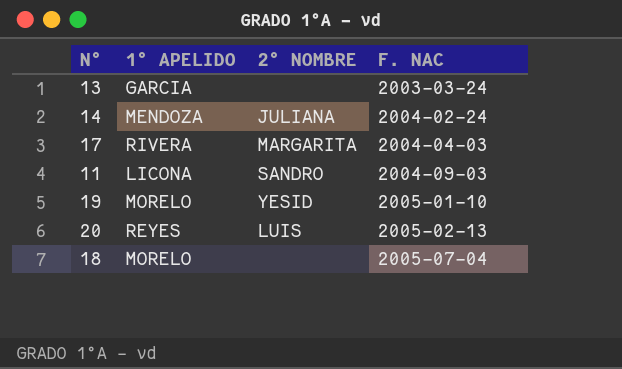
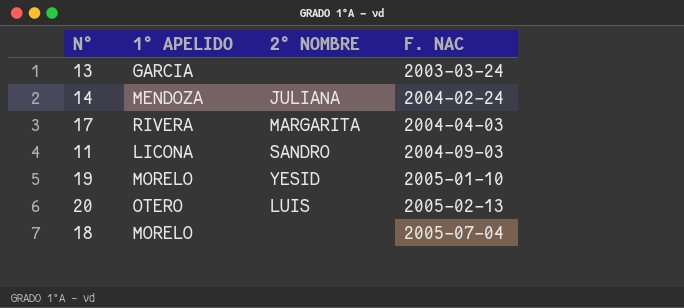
20 | 1° APELIDO: REYES -> OTERO

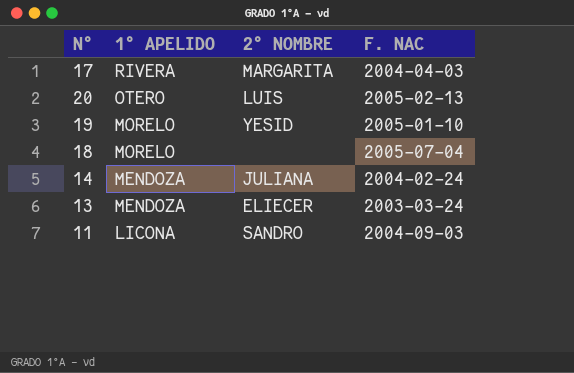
row order: F. NAC ascending -> 1° APELIDO descending
13 | 1° APELIDO: GARCIA -> MENDOZA
13 | 2° NOMBRE: none -> ELIECER

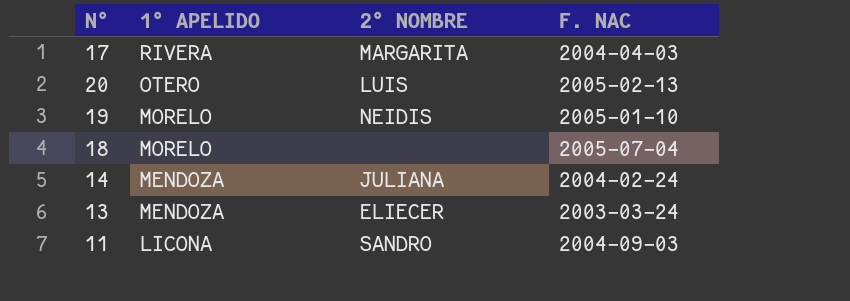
19 | 2° NOMBRE: YESID -> NEIDIS

